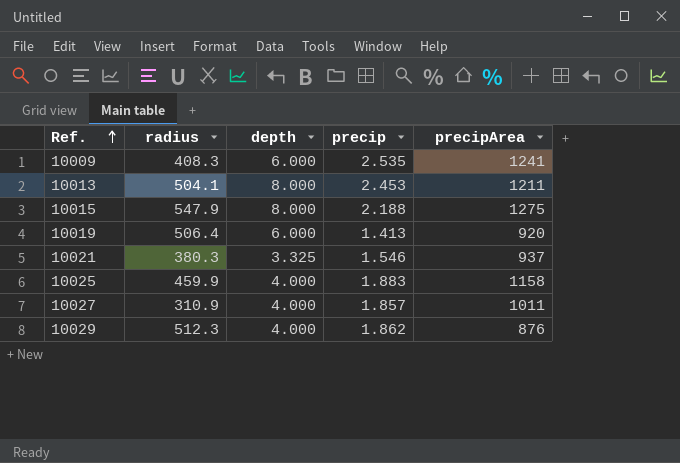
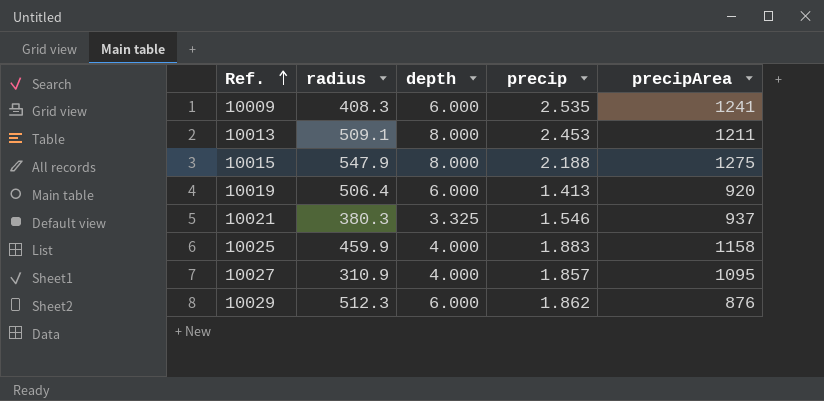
10013 | radius: 504.1 -> 509.1
10027 | precipArea: 1011 -> 1095
10029 | depth: 4.000 -> 6.000

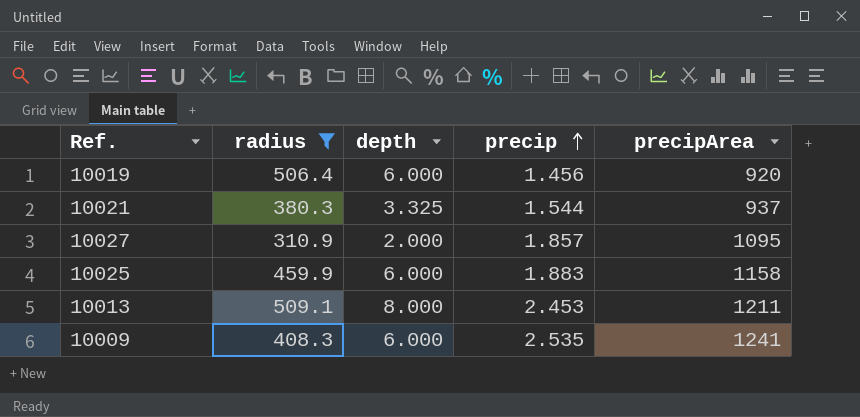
filter: none -> radius <= 509.1
row order: Ref. ascending -> precip ascending
10019 | precip: 1.413 -> 1.456
10021 | precip: 1.546 -> 1.544
10027 | depth: 4.000 -> 2.000
10025 | depth: 4.000 -> 6.000

